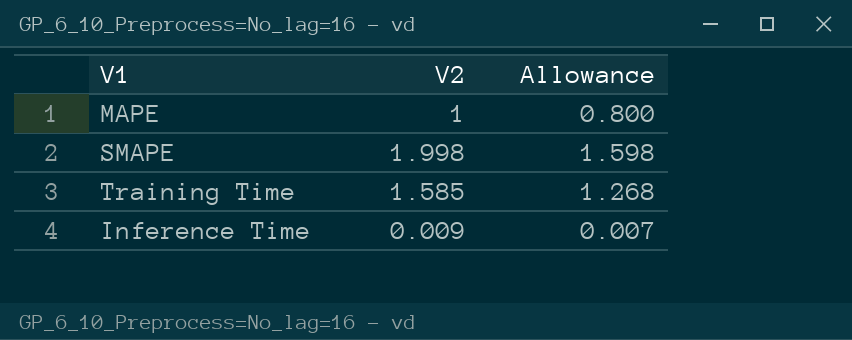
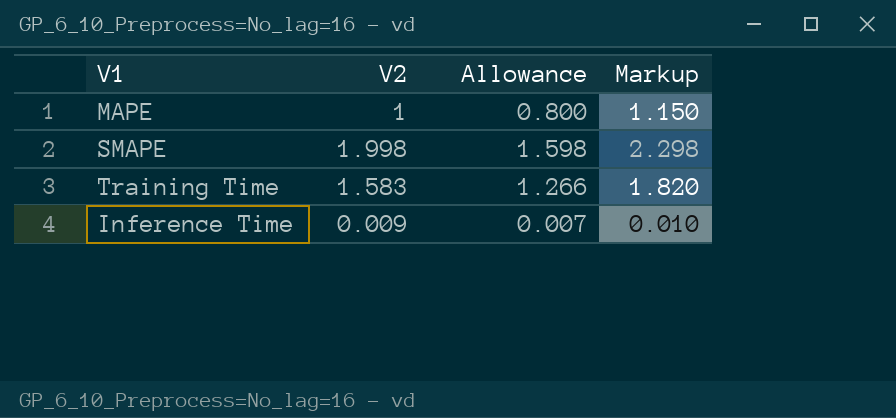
column Markup | formula: none -> [V2] * 1.15
Training Time | V2: 1.585 -> 1.583
Training Time | Allowance: 1.268 -> 1.266

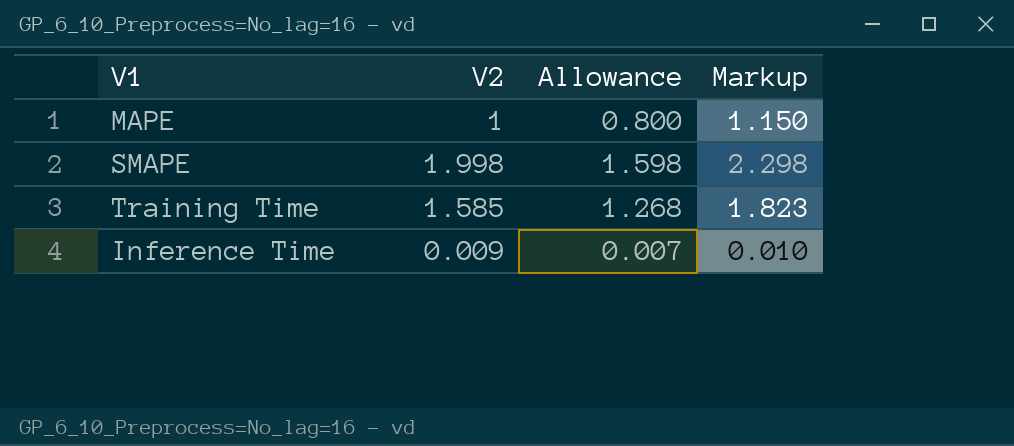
Training Time | V2: 1.583 -> 1.585
Training Time | Allowance: 1.266 -> 1.268
Training Time | Markup: 1.820 -> 1.823

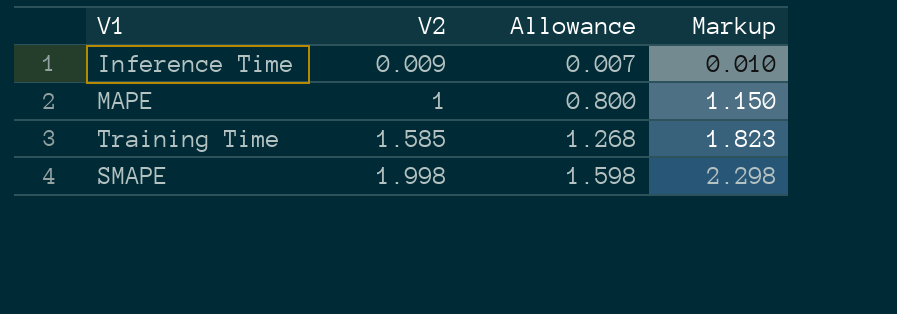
row order: none -> V2 ascending

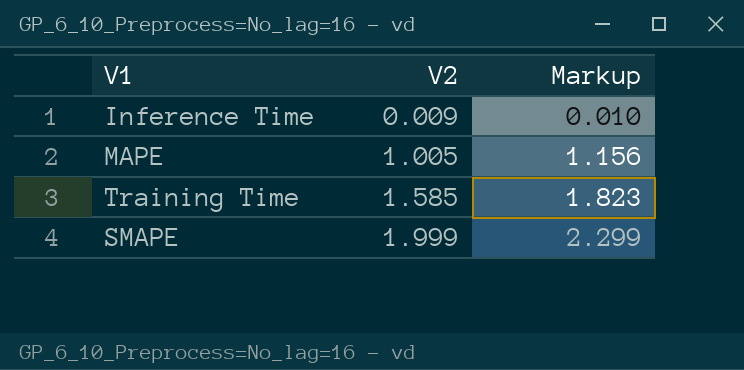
column Allowance | formula: [V2] * 0.8 -> none
MAPE | V2: 1 -> 1.005
MAPE | Markup: 1.150 -> 1.156
SMAPE | V2: 1.998 -> 1.999
SMAPE | Markup: 2.298 -> 2.299

